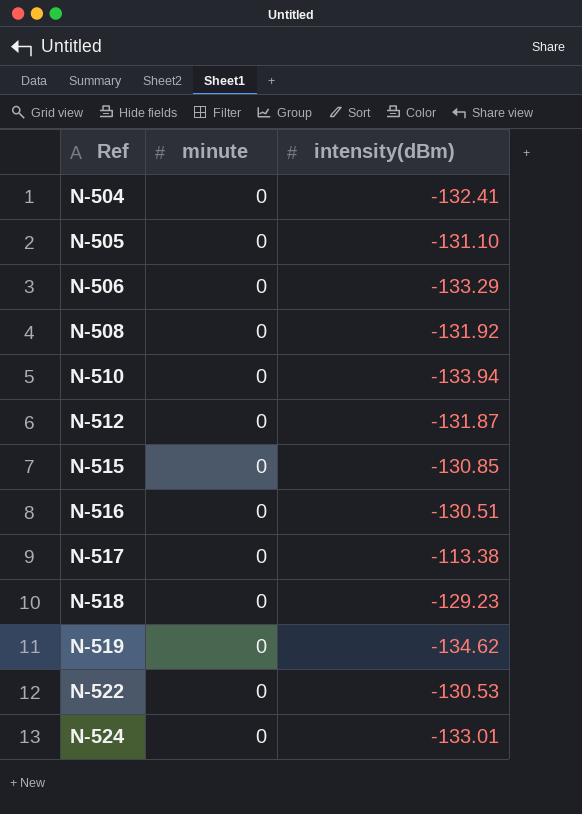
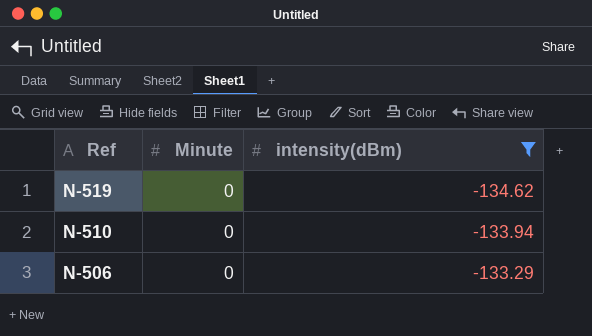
filter: none -> intensity(dBm) <= -133.29
row order: Ref ascending -> Ref descending
column name: minute -> Minute

